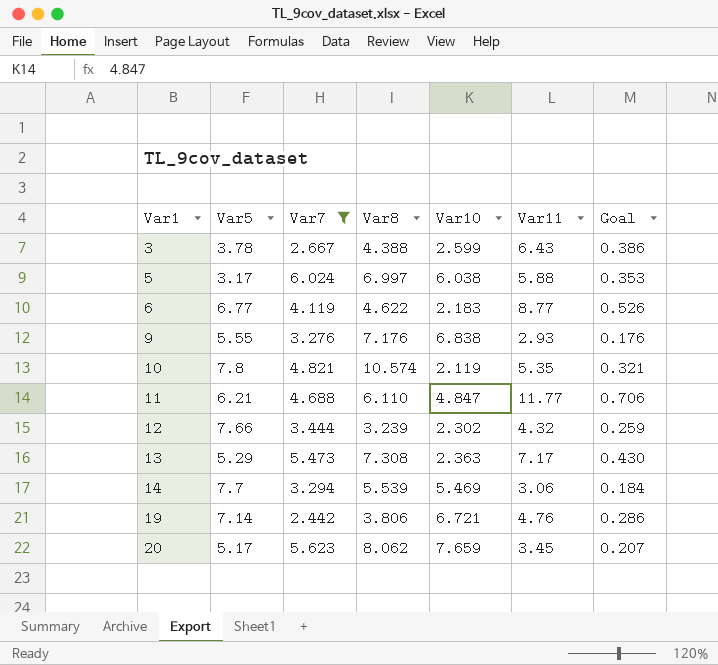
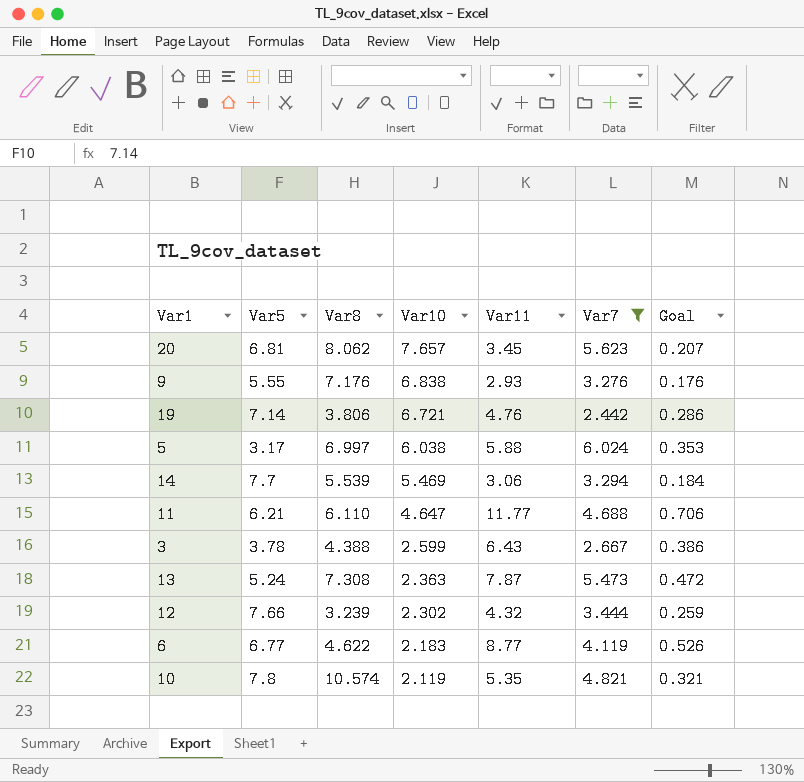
row order: Var1 ascending -> Var10 descending
column Var7 | position: 3 -> 6
20 | Var5: 5.17 -> 6.81
20 | Var10: 7.659 -> 7.657
11 | Var10: 4.847 -> 4.647
13 | Var5: 5.29 -> 5.24
13 | Var11: 7.17 -> 7.87
13 | Goal: 0.430 -> 0.472

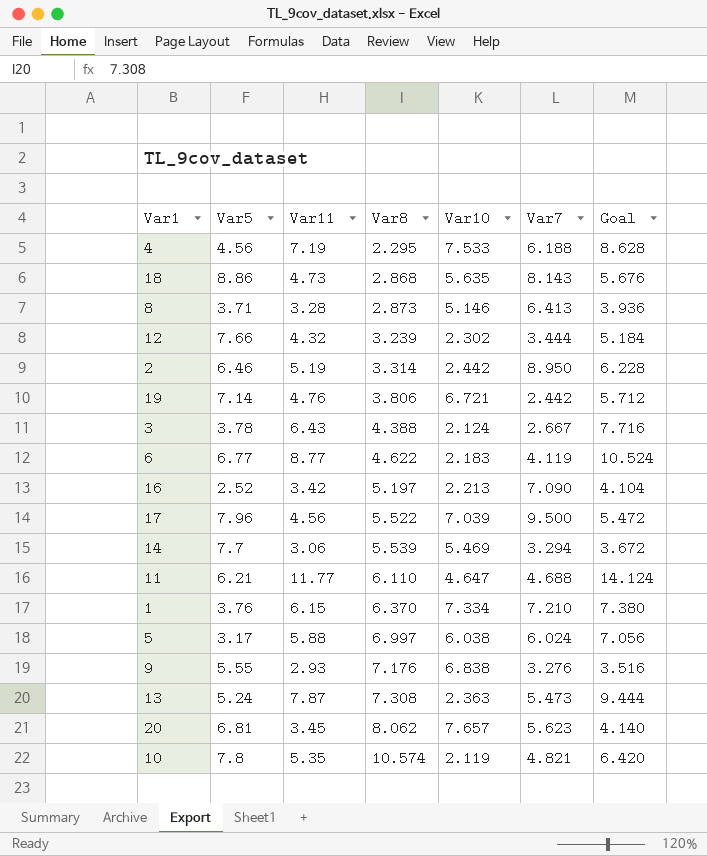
filter: Var7 <= 6.024 -> none
row order: Var10 descending -> Var8 ascending
column Var11 | position: 5 -> 3
column Goal | formula: [Var11] * 0.06 -> [Var11] * 1.2
3 | Var10: 2.599 -> 2.124

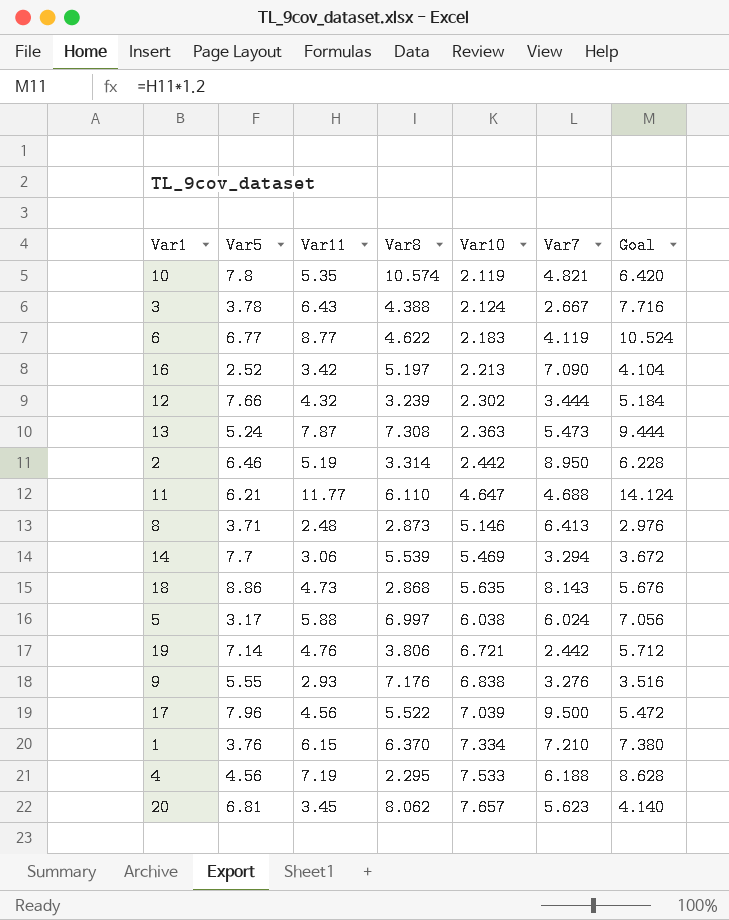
row order: Var8 ascending -> Var10 ascending
8 | Var11: 3.28 -> 2.48
8 | Goal: 3.936 -> 2.976

